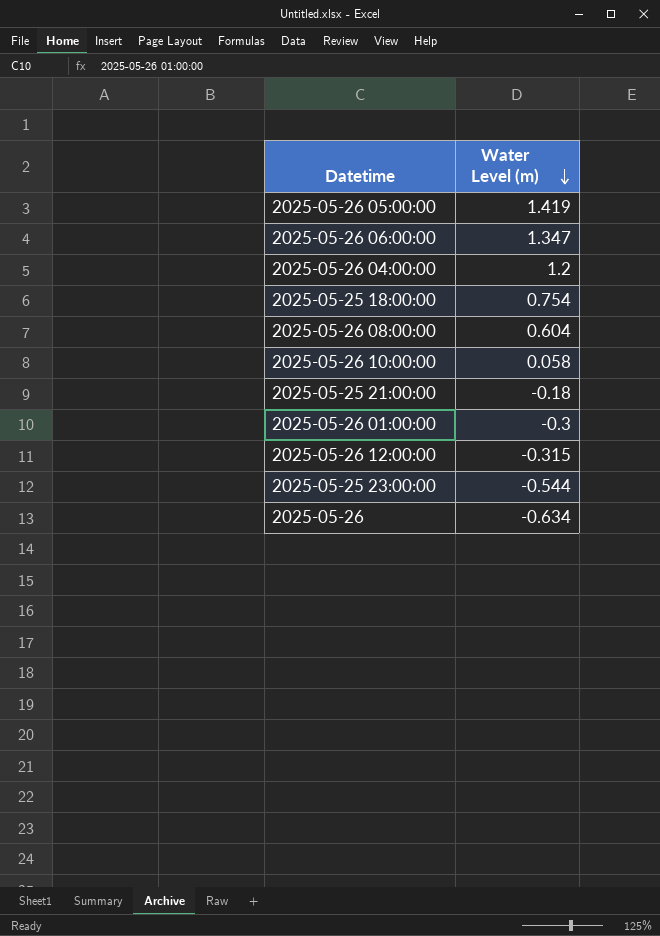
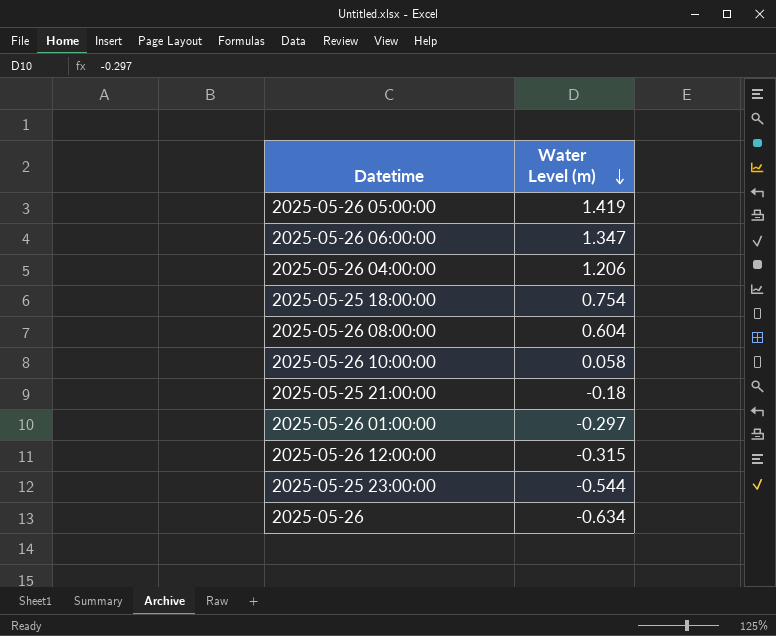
2025-05-26 04:00:00 | Water Level (m): 1.2 -> 1.206
2025-05-26 01:00:00 | Water Level (m): -0.3 -> -0.297

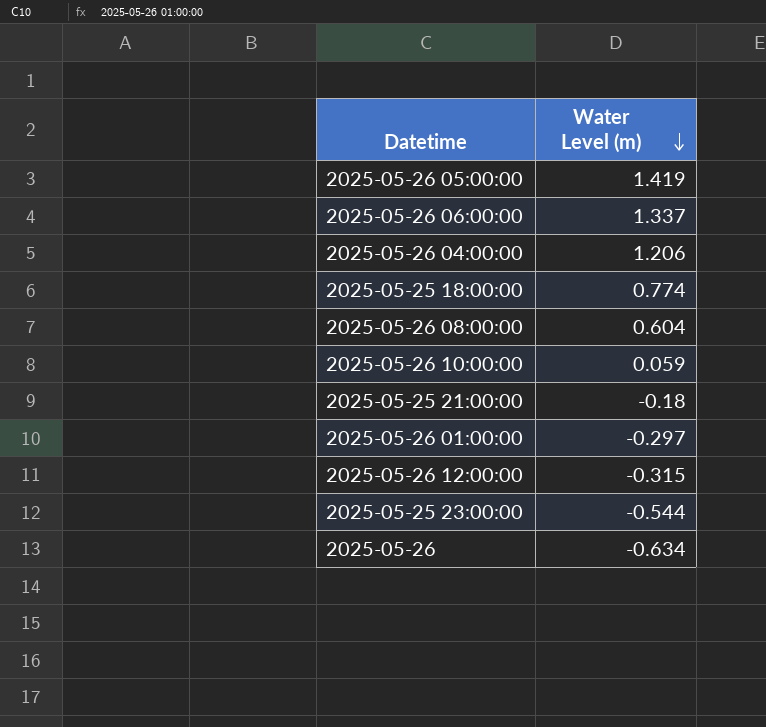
2025-05-26 06:00:00 | Water Level (m): 1.347 -> 1.337
2025-05-25 18:00:00 | Water Level (m): 0.754 -> 0.774
2025-05-26 10:00:00 | Water Level (m): 0.058 -> 0.059

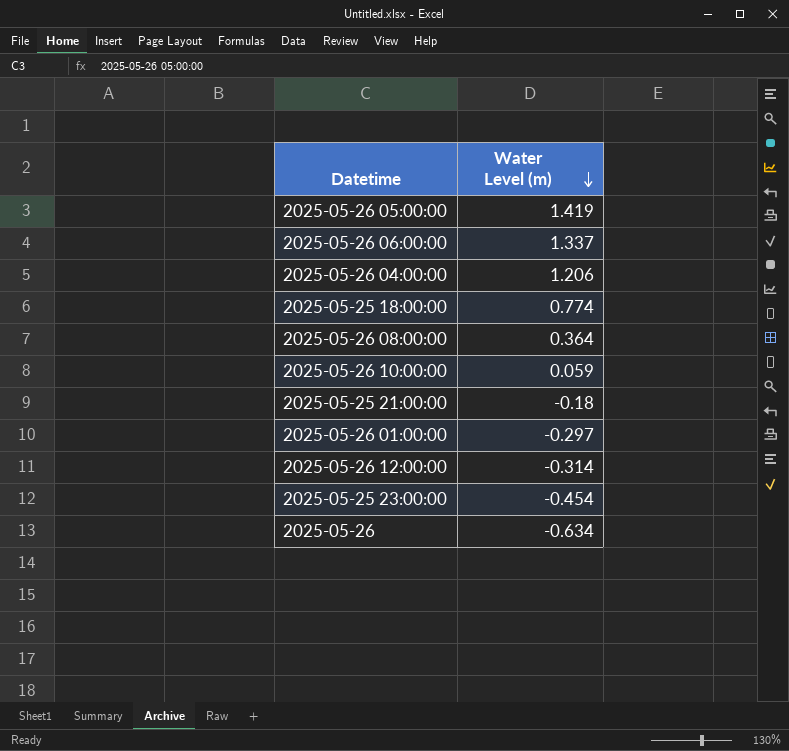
2025-05-26 08:00:00 | Water Level (m): 0.604 -> 0.364
2025-05-26 12:00:00 | Water Level (m): -0.315 -> -0.314
2025-05-25 23:00:00 | Water Level (m): -0.544 -> -0.454

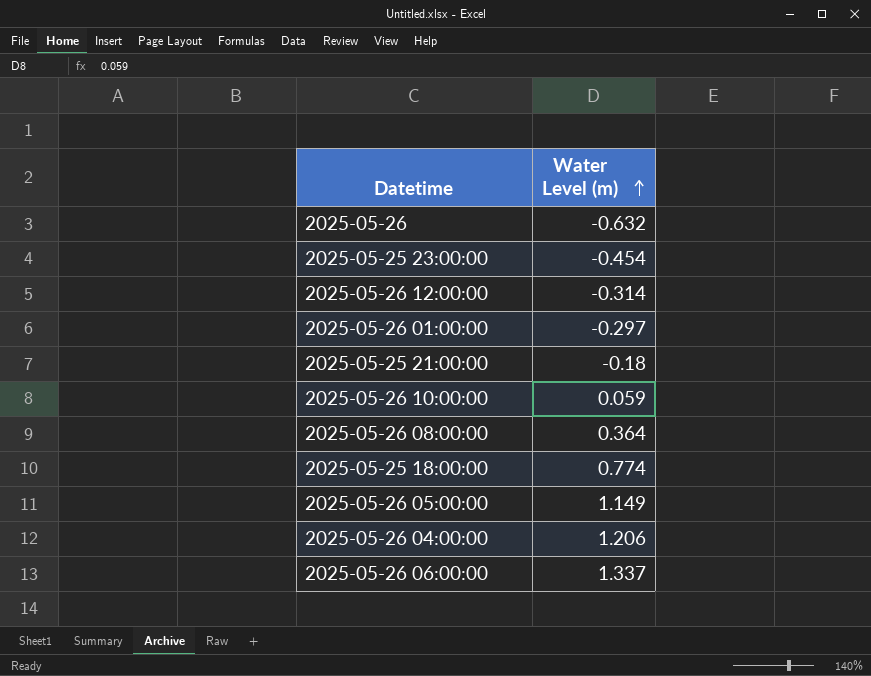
row order: Water Level (m) descending -> Water Level (m) ascending
2025-05-26 | Water Level (m): -0.634 -> -0.632
2025-05-26 05:00:00 | Water Level (m): 1.419 -> 1.149

